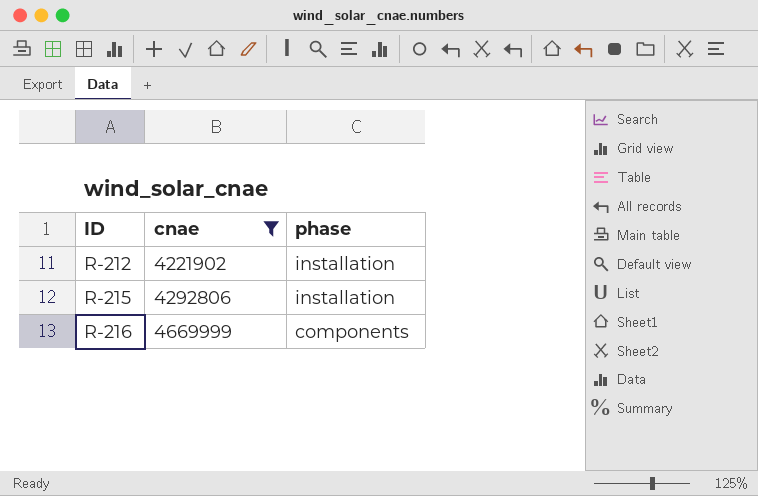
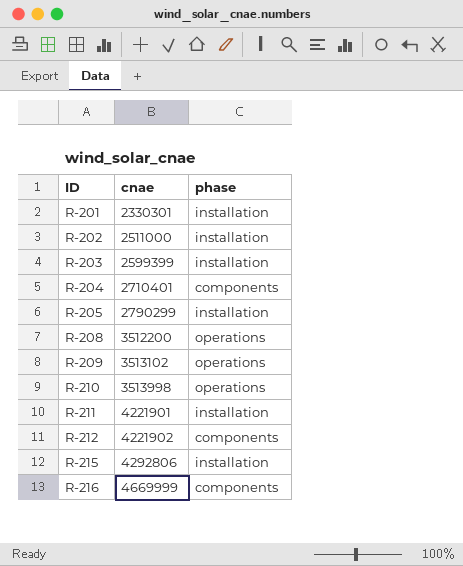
filter: cnae >= 4221902 -> none
R-212 | phase: installation -> components

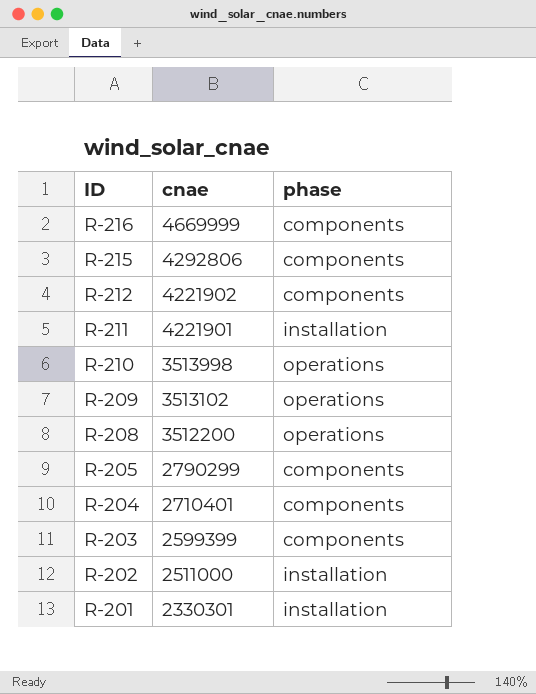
row order: ID ascending -> ID descending
R-215 | phase: installation -> components
R-205 | phase: installation -> components
R-203 | phase: installation -> components

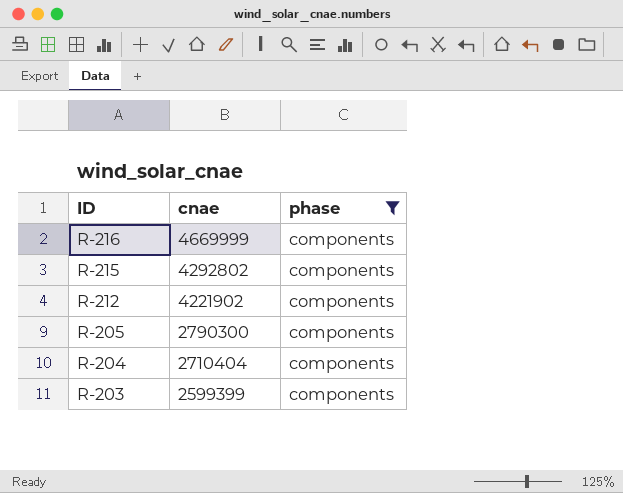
filter: none -> phase = components
R-215 | cnae: 4292806 -> 4292802
R-205 | cnae: 2790299 -> 2790300
R-204 | cnae: 2710401 -> 2710404

